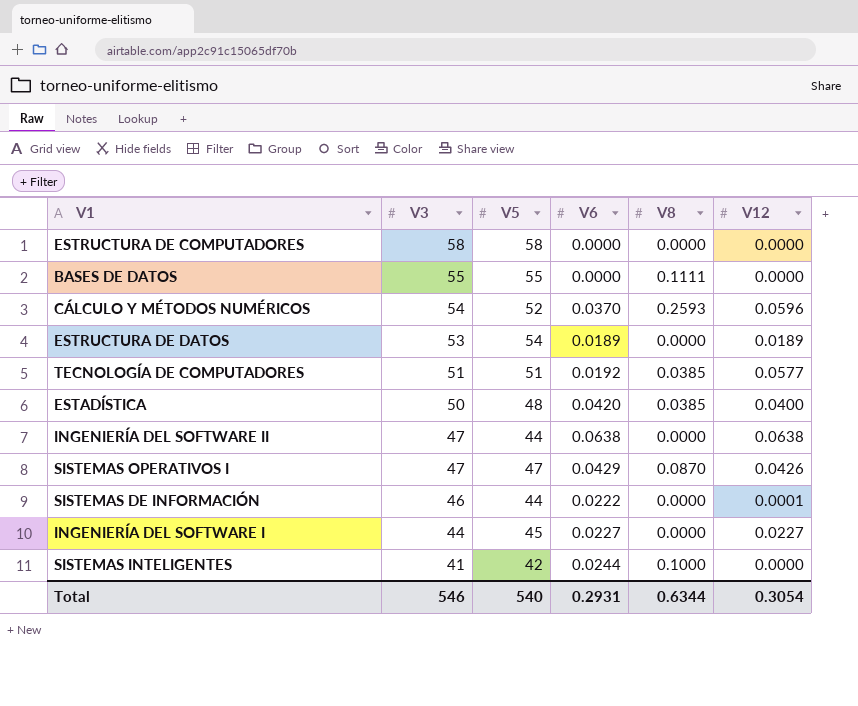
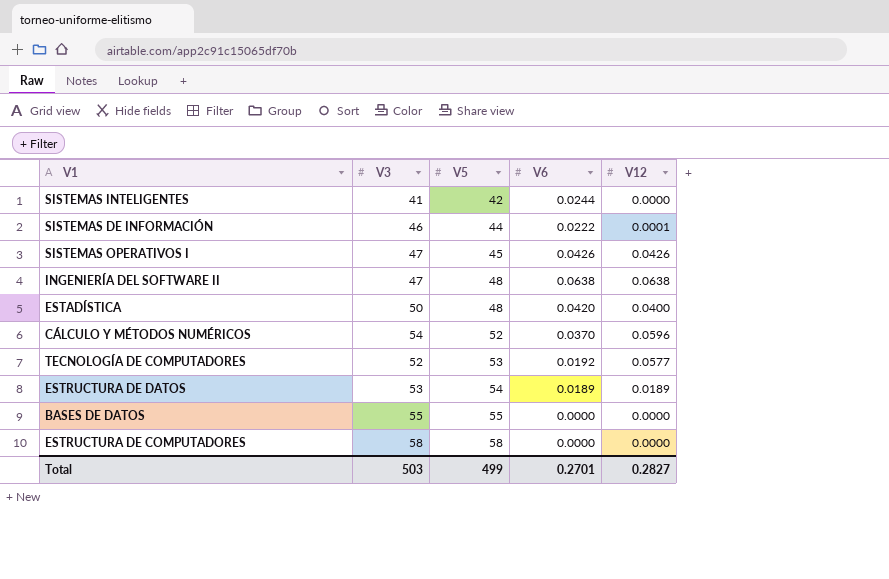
row order: V3 descending -> V5 ascending
column V8 | position: 5 -> none
row INGENIERÍA DEL SOFTWARE I: 44 | 45 | 0.0227 | 0.0000 | 0.0227 -> none
SISTEMAS OPERATIVOS I | V5: 47 -> 45
SISTEMAS OPERATIVOS I | V6: 0.0429 -> 0.0426
INGENIERÍA DEL SOFTWARE II | V5: 44 -> 48
TECNOLOGÍA DE COMPUTADORES | V3: 51 -> 52
TECNOLOGÍA DE COMPUTADORES | V5: 51 -> 53
Total | V3: 546 -> 503
Total | V5: 540 -> 499
Total | V6: 0.2931 -> 0.2701
Total | V12: 0.3054 -> 0.2827

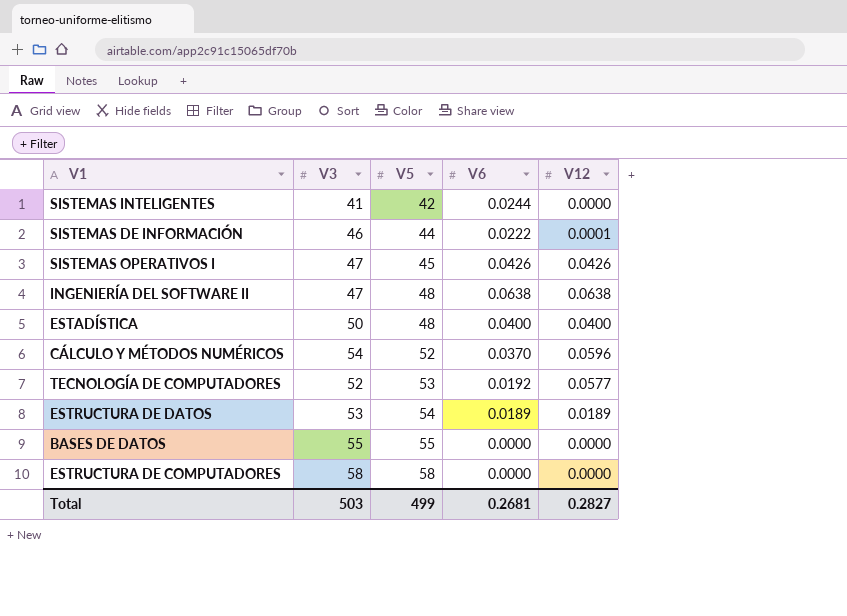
ESTADÍSTICA | V6: 0.0420 -> 0.0400
Total | V6: 0.2701 -> 0.2681

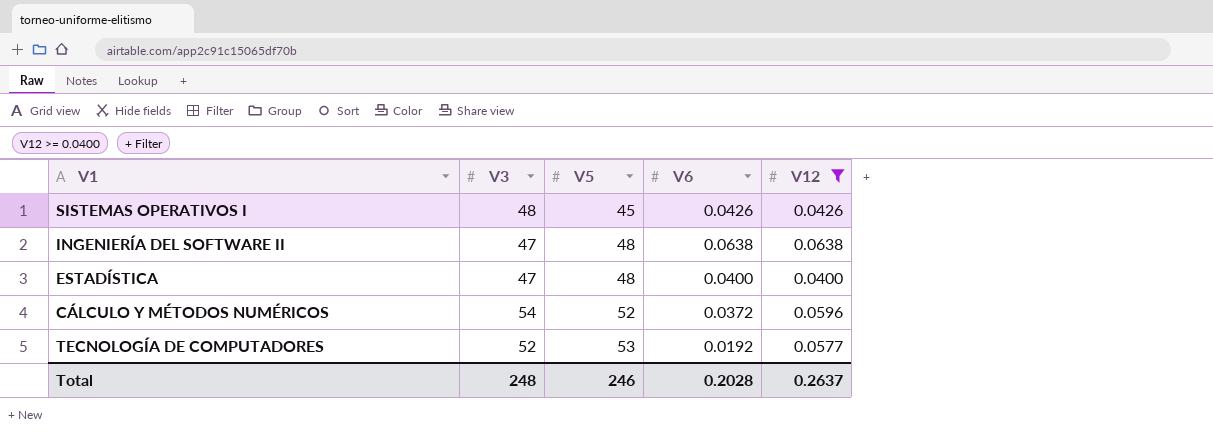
filter: none -> V12 >= 0.0400
SISTEMAS OPERATIVOS I | V3: 47 -> 48
ESTADÍSTICA | V3: 50 -> 47
CÁLCULO Y MÉTODOS NUMÉRICOS | V6: 0.0370 -> 0.0372
Total | V3: 503 -> 248
Total | V5: 499 -> 246
Total | V6: 0.2681 -> 0.2028
Total | V12: 0.2827 -> 0.2637

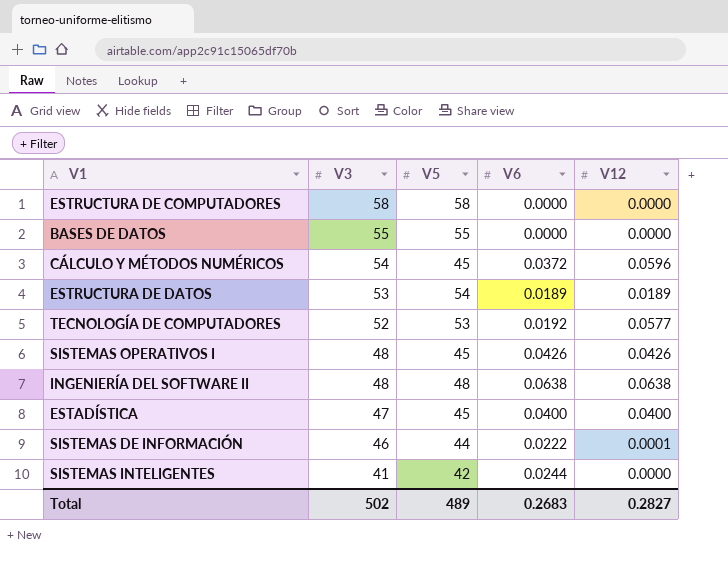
filter: V12 >= 0.0400 -> none
row order: V5 ascending -> V3 descending
CÁLCULO Y MÉTODOS NUMÉRICOS | V5: 52 -> 45
INGENIERÍA DEL SOFTWARE II | V3: 47 -> 48
ESTADÍSTICA | V5: 48 -> 45
Total | V3: 248 -> 502
Total | V5: 246 -> 489
Total | V6: 0.2028 -> 0.2683
Total | V12: 0.2637 -> 0.2827

